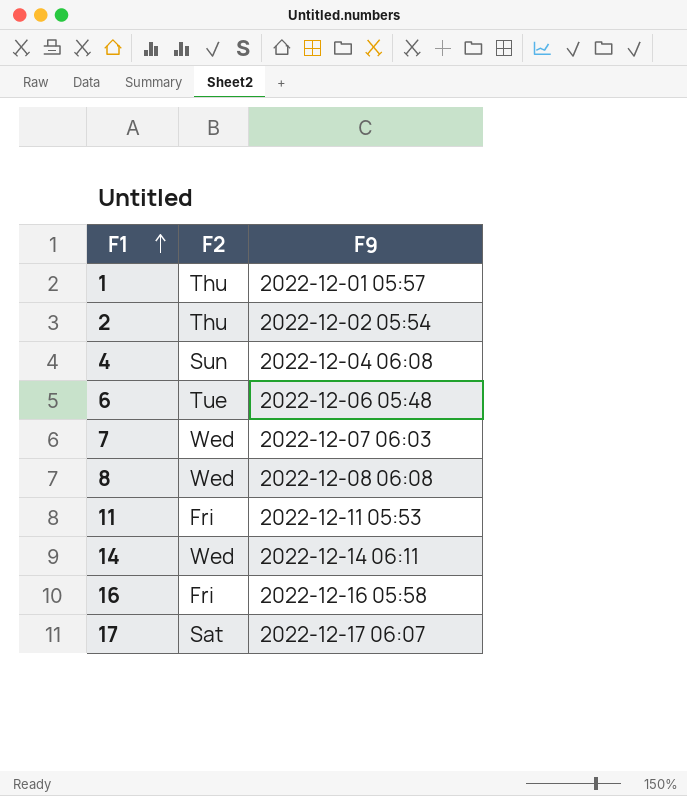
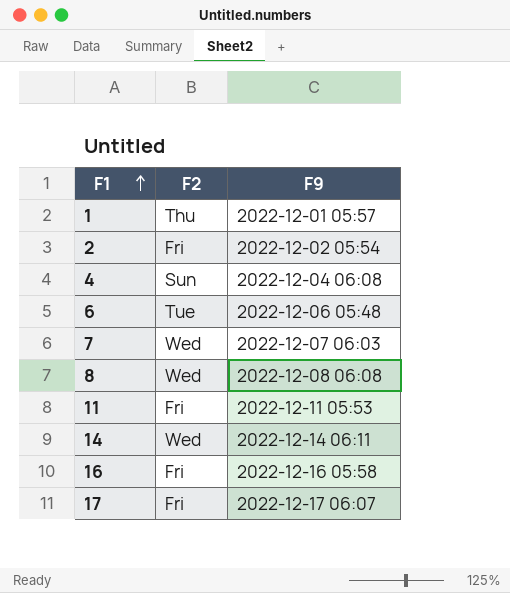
2 | F2: Thu -> Fri
17 | F2: Sat -> Fri

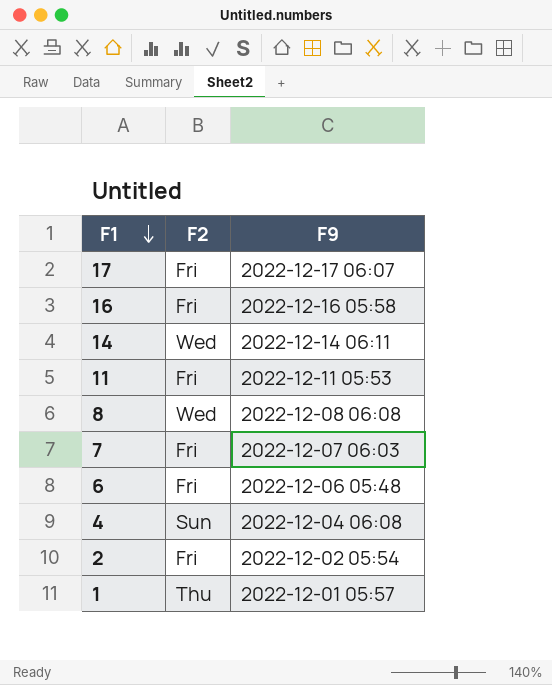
row order: F1 ascending -> F1 descending
7 | F2: Wed -> Fri
6 | F2: Tue -> Fri

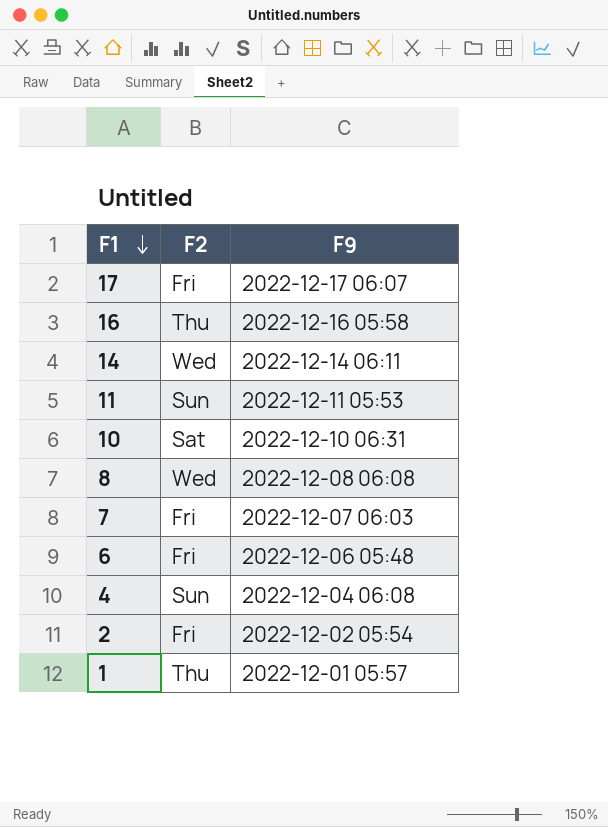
16 | F2: Fri -> Thu
11 | F2: Fri -> Sun
row 10: none -> Sat | 2022-12-10 06:31

